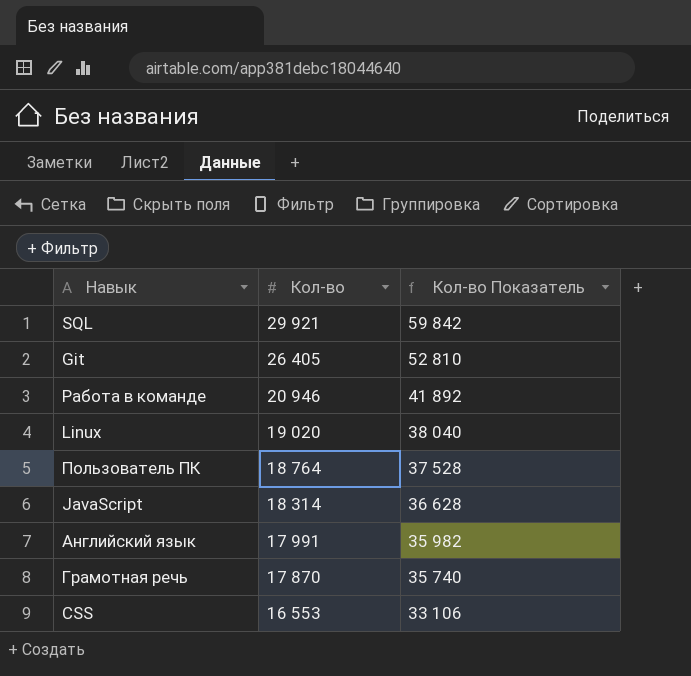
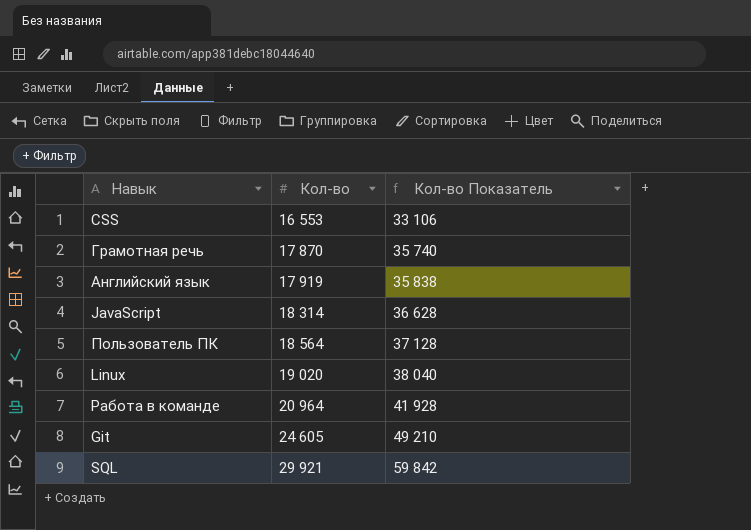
row order: Кол-во descending -> Кол-во ascending
Английский язык | Кол-во: 17 991 -> 17 919
Английский язык | Кол-во Показатель: 35 982 -> 35 838
Пользователь ПК | Кол-во: 18 764 -> 18 564
Пользователь ПК | Кол-во Показатель: 37 528 -> 37 128
Работа в команде | Кол-во: 20 946 -> 20 964
Работа в команде | Кол-во Показатель: 41 892 -> 41 928
Git | Кол-во: 26 405 -> 24 605
Git | Кол-во Показатель: 52 810 -> 49 210

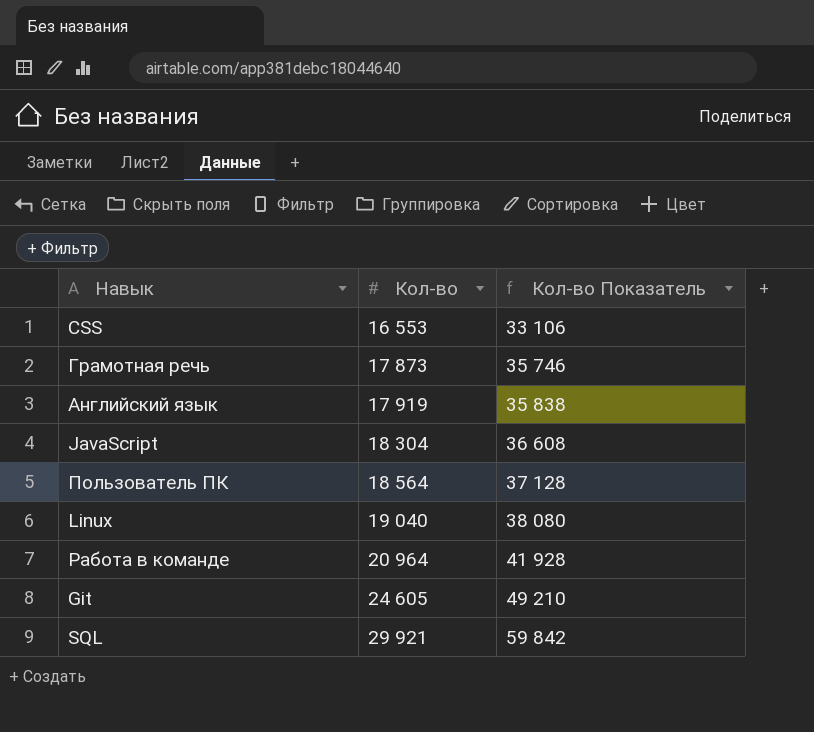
Грамотная речь | Кол-во: 17 870 -> 17 873
Грамотная речь | Кол-во Показатель: 35 740 -> 35 746
JavaScript | Кол-во: 18 314 -> 18 304
JavaScript | Кол-во Показатель: 36 628 -> 36 608
Linux | Кол-во: 19 020 -> 19 040
Linux | Кол-во Показатель: 38 040 -> 38 080

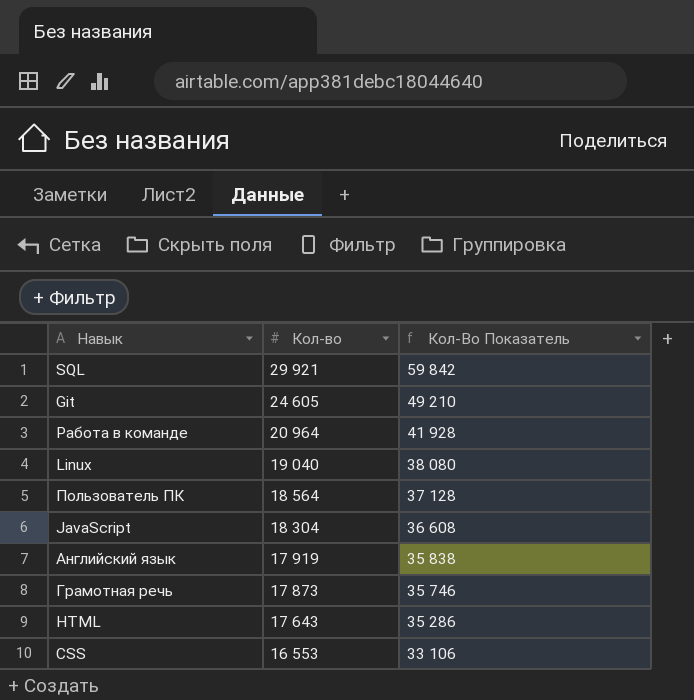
row order: Кол-во ascending -> Кол-во descending
column name: Кол-во Показатель -> Кол-Во Показатель
row HTML: none -> 17 643 | 35 286

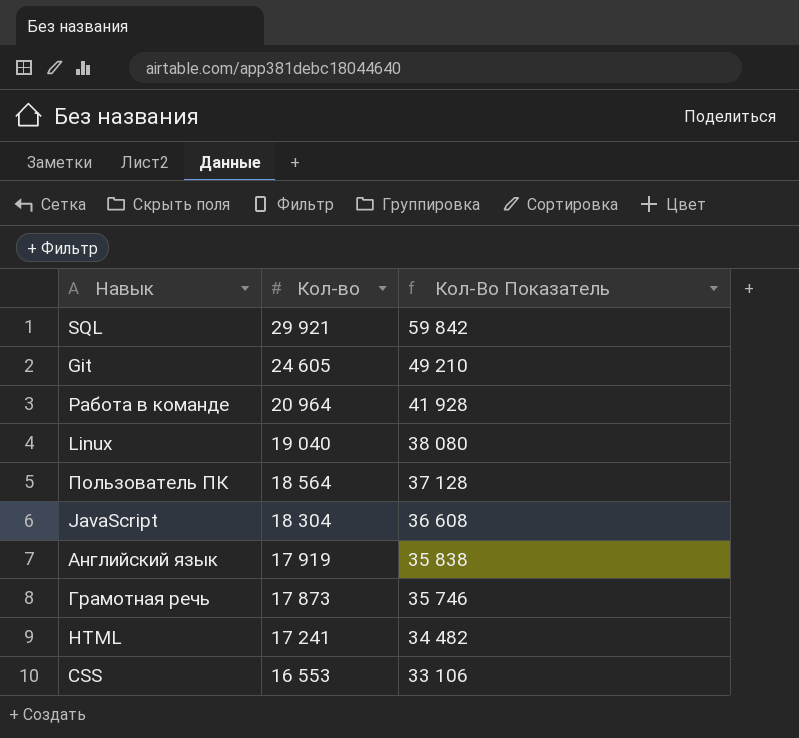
HTML | Кол-во: 17 643 -> 17 241
HTML | Кол-Во Показатель: 35 286 -> 34 482

